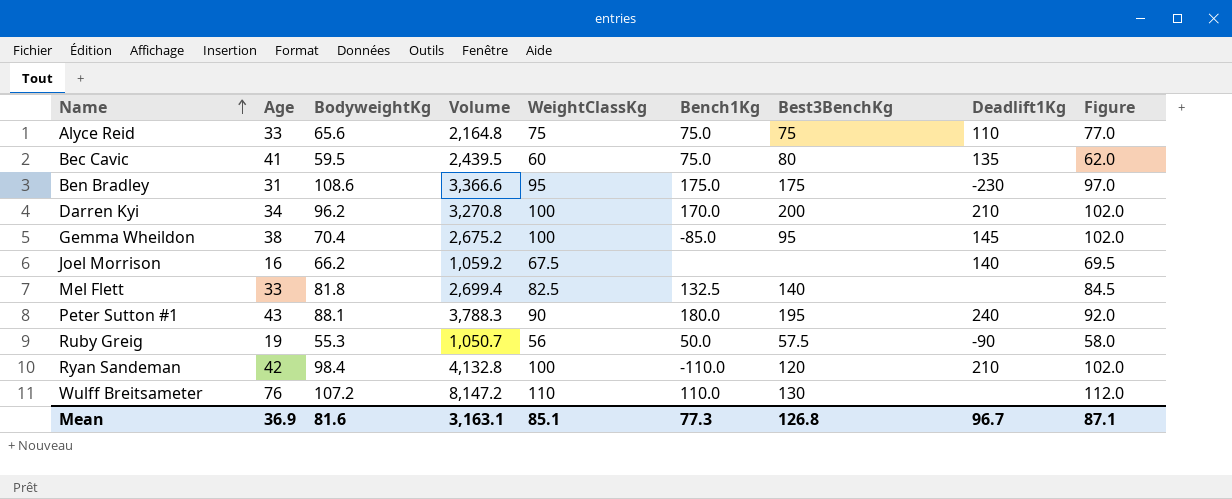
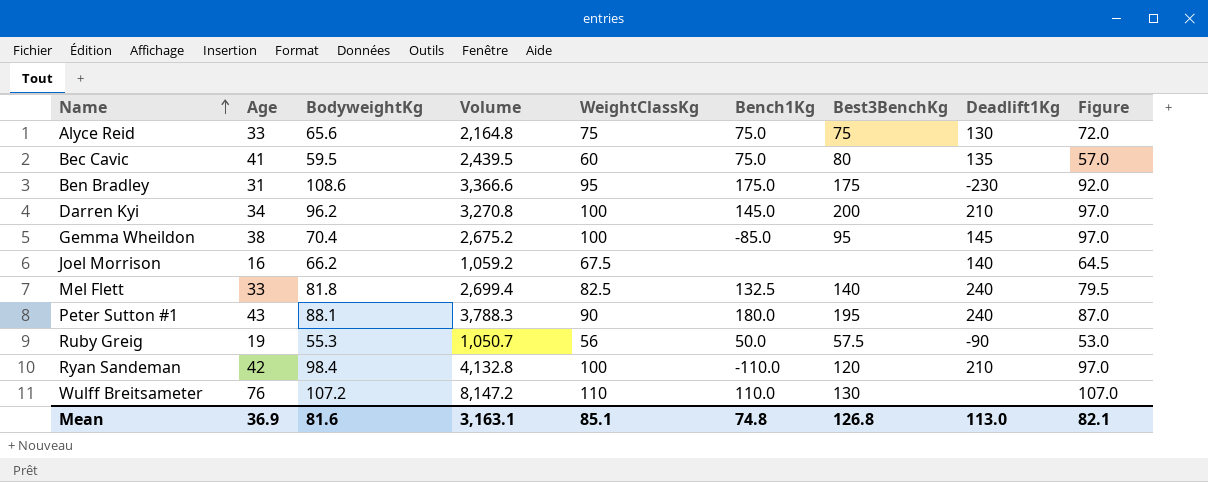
column Figure | formula: [WeightClassKg] + 2 -> [WeightClassKg] - 3
Alyce Reid | Deadlift1Kg: 110 -> 130
Darren Kyi | Bench1Kg: 170.0 -> 145.0
Mel Flett | Deadlift1Kg: none -> 240
Mean | Bench1Kg: 77.3 -> 74.8
Mean | Deadlift1Kg: 96.7 -> 113.0
Mean | Figure: 87.1 -> 82.1

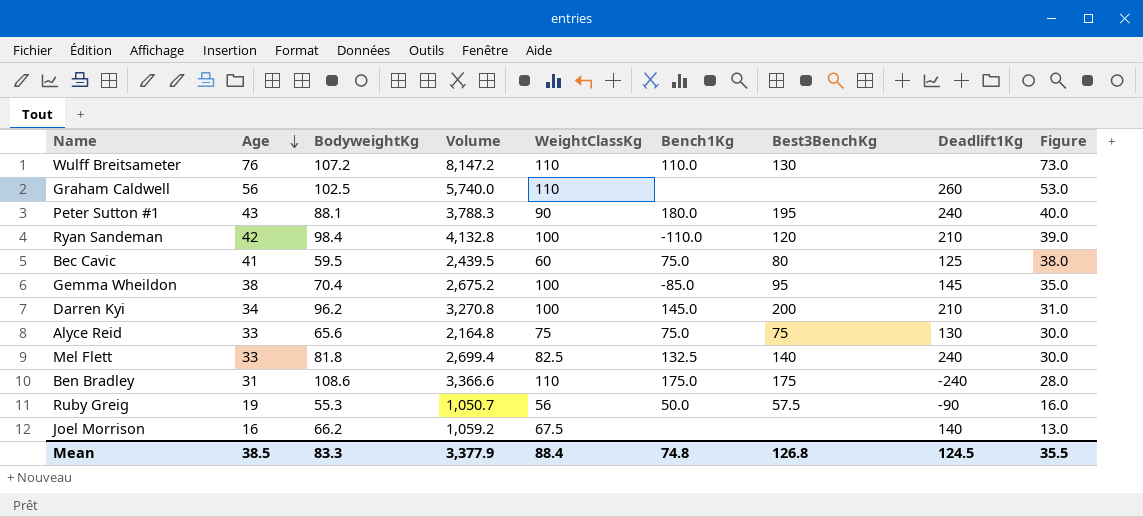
row order: Name ascending -> Age descending
column Figure | formula: [WeightClassKg] - 3 -> [Age] - 3
row Graham Caldwell: none -> 56 | 102.5 | 5,740.0 | 110 | none | none | 260 | 53.0
Bec Cavic | Deadlift1Kg: 135 -> 125
Ben Bradley | WeightClassKg: 95 -> 110
Ben Bradley | Deadlift1Kg: -230 -> -240
Mean | Age: 36.9 -> 38.5
Mean | BodyweightKg: 81.6 -> 83.3
Mean | Volume: 3,163.1 -> 3,377.9
Mean | WeightClassKg: 85.1 -> 88.4
Mean | Deadlift1Kg: 113.0 -> 124.5
Mean | Figure: 82.1 -> 35.5

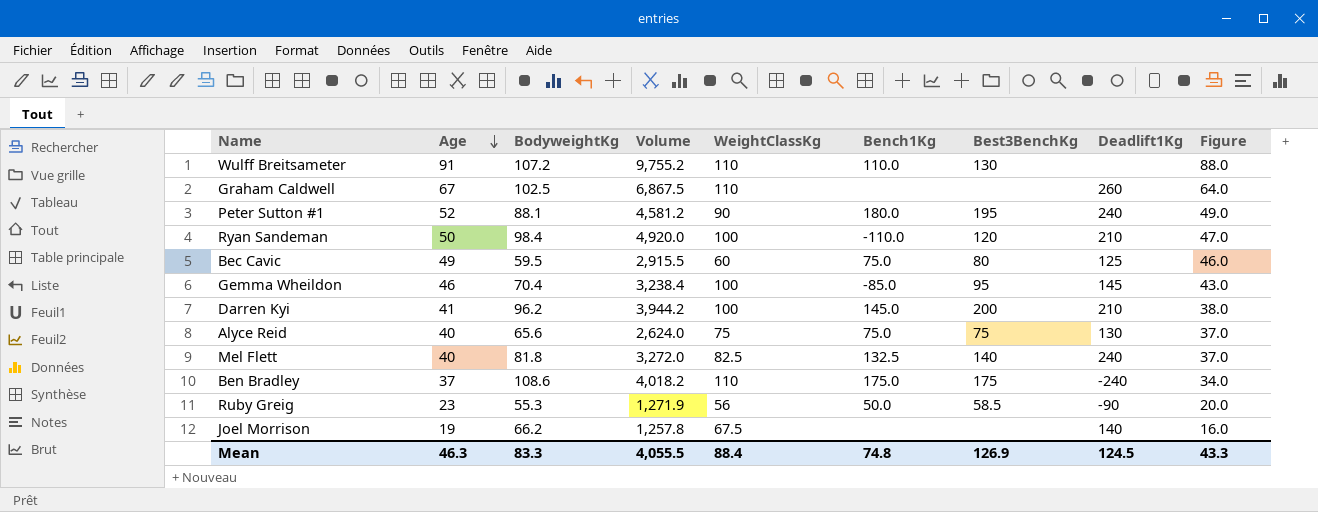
Wulff Breitsameter | Age: 76 -> 91
Wulff Breitsameter | Volume: 8,147.2 -> 9,755.2
Wulff Breitsameter | Figure: 73.0 -> 88.0
Graham Caldwell | Age: 56 -> 67
Graham Caldwell | Volume: 5,740.0 -> 6,867.5
Graham Caldwell | Figure: 53.0 -> 64.0
Peter Sutton #1 | Age: 43 -> 52
Peter Sutton #1 | Volume: 3,788.3 -> 4,581.2
Peter Sutton #1 | Figure: 40.0 -> 49.0
Ryan Sandeman | Age: 42 -> 50
Ryan Sandeman | Volume: 4,132.8 -> 4,920.0
Ryan Sandeman | Figure: 39.0 -> 47.0
Bec Cavic | Age: 41 -> 49
Bec Cavic | Volume: 2,439.5 -> 2,915.5
Bec Cavic | Figure: 38.0 -> 46.0
Gemma Wheildon | Age: 38 -> 46
Gemma Wheildon | Volume: 2,675.2 -> 3,238.4
Gemma Wheildon | Figure: 35.0 -> 43.0
Darren Kyi | Age: 34 -> 41
Darren Kyi | Volume: 3,270.8 -> 3,944.2
Darren Kyi | Figure: 31.0 -> 38.0
Alyce Reid | Age: 33 -> 40
Alyce Reid | Volume: 2,164.8 -> 2,624.0
Alyce Reid | Figure: 30.0 -> 37.0
Mel Flett | Age: 33 -> 40
Mel Flett | Volume: 2,699.4 -> 3,272.0
Mel Flett | Figure: 30.0 -> 37.0
Ben Bradley | Age: 31 -> 37
Ben Bradley | Volume: 3,366.6 -> 4,018.2
Ben Bradley | Figure: 28.0 -> 34.0
Ruby Greig | Age: 19 -> 23
Ruby Greig | Volume: 1,050.7 -> 1,271.9
Ruby Greig | Best3BenchKg: 57.5 -> 58.5
Ruby Greig | Figure: 16.0 -> 20.0
Joel Morrison | Age: 16 -> 19
Joel Morrison | Volume: 1,059.2 -> 1,257.8
Joel Morrison | Figure: 13.0 -> 16.0
Mean | Age: 38.5 -> 46.3
Mean | Volume: 3,377.9 -> 4,055.5
Mean | Best3BenchKg: 126.8 -> 126.9
Mean | Figure: 35.5 -> 43.3

